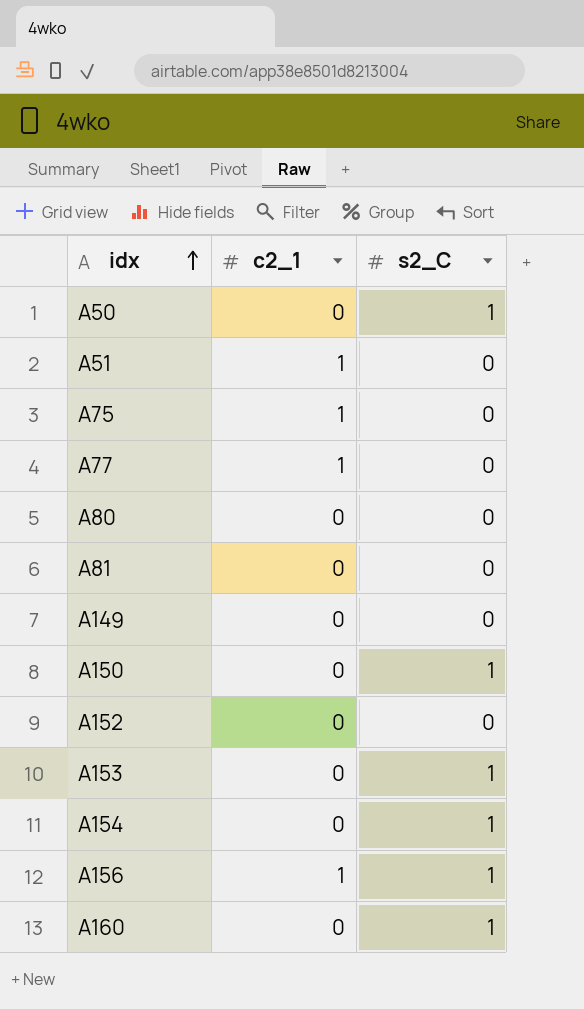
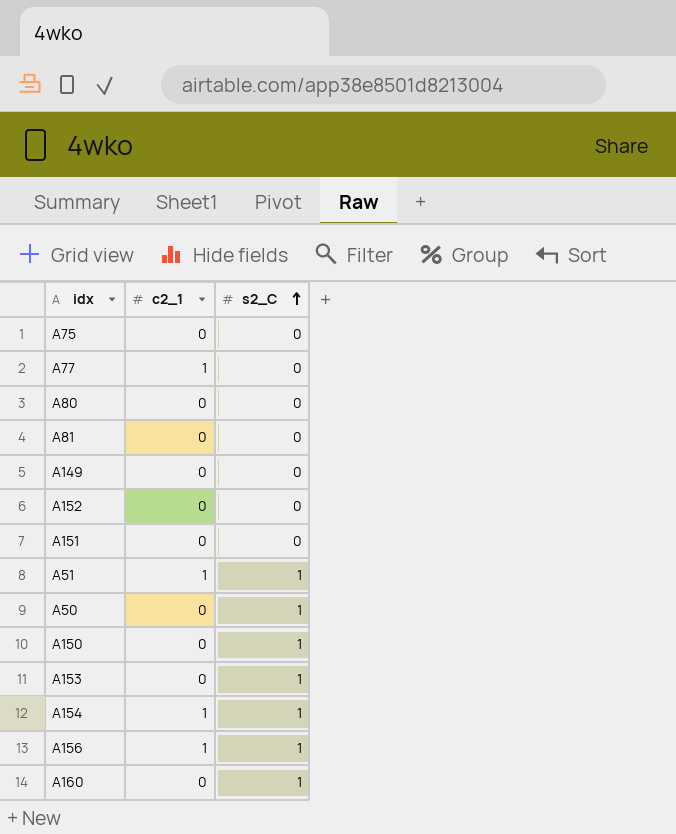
row order: idx ascending -> s2_C ascending
A75 | c2_1: 1 -> 0
row A151: none -> 0 | 0
A51 | s2_C: 0 -> 1
A154 | c2_1: 0 -> 1

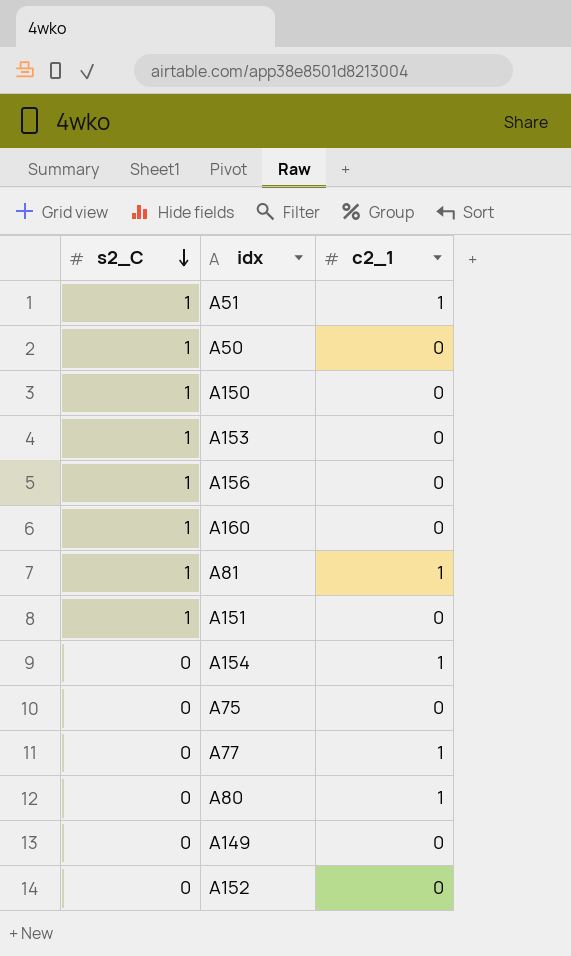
row order: s2_C ascending -> s2_C descending
column s2_C | position: 3 -> 1
A156 | c2_1: 1 -> 0
A81 | s2_C: 0 -> 1
A81 | c2_1: 0 -> 1
A151 | s2_C: 0 -> 1
A154 | s2_C: 1 -> 0
A80 | c2_1: 0 -> 1

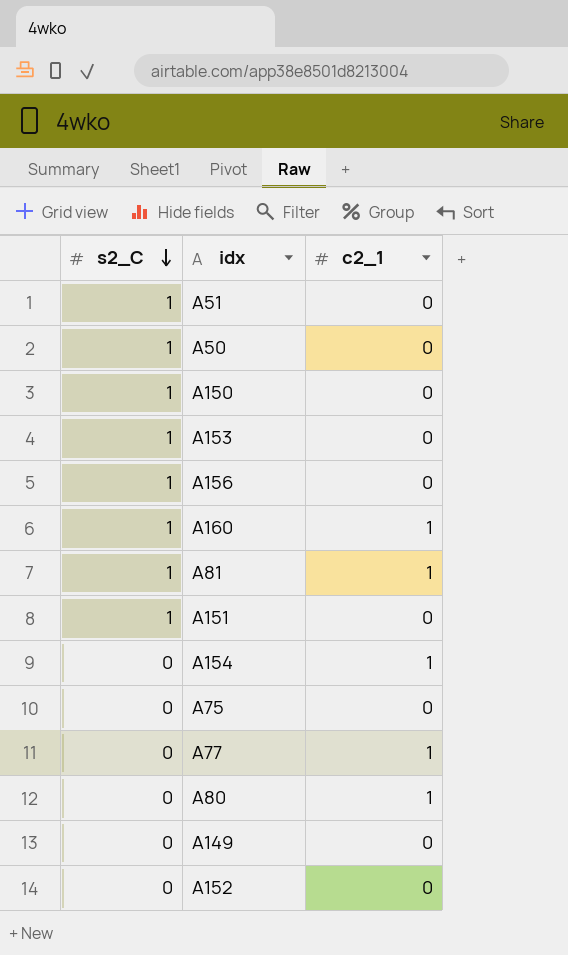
A51 | c2_1: 1 -> 0
A160 | c2_1: 0 -> 1

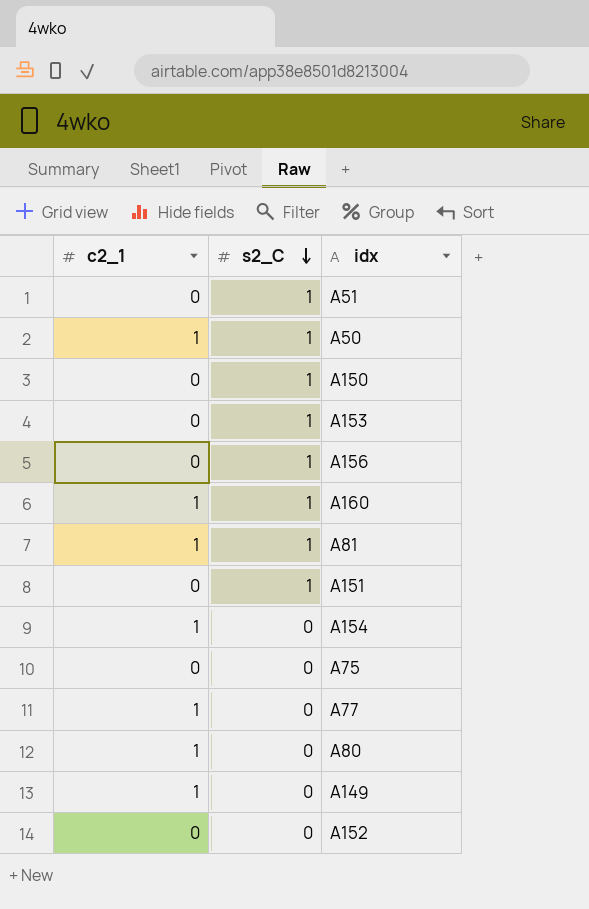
column c2_1 | position: 3 -> 1
A50 | c2_1: 0 -> 1
A149 | c2_1: 0 -> 1

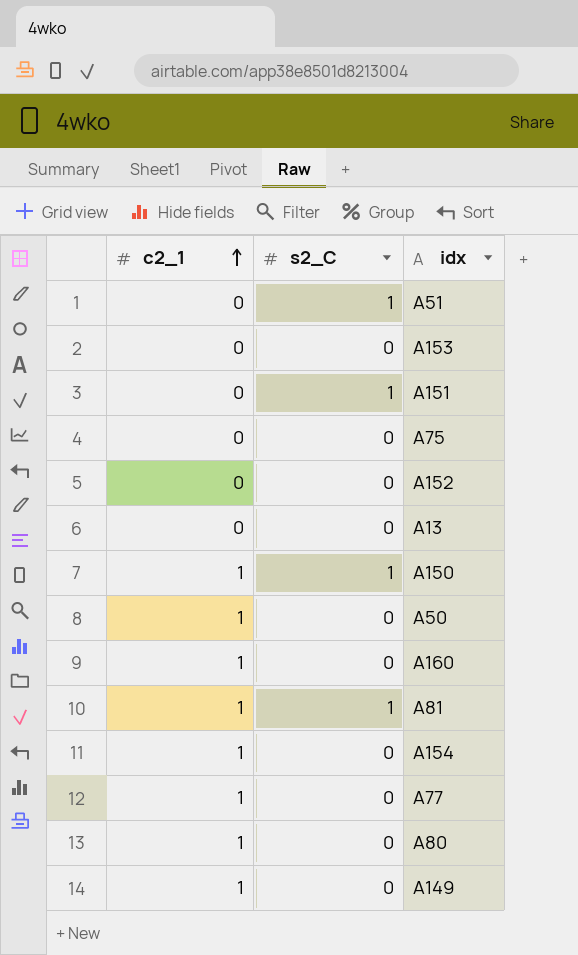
row order: s2_C descending -> c2_1 ascending
row A156: 0 | 1 -> none
A153 | s2_C: 1 -> 0
row A13: none -> 0 | 0
A150 | c2_1: 0 -> 1
A50 | s2_C: 1 -> 0
A160 | s2_C: 1 -> 0

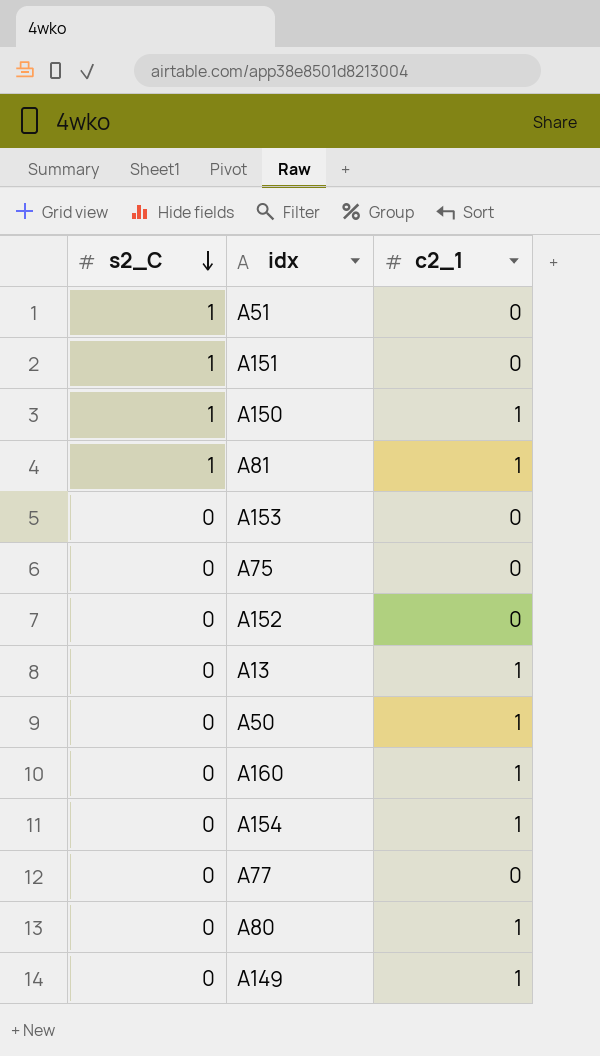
row order: c2_1 ascending -> s2_C descending
column c2_1 | position: 1 -> 3
A13 | c2_1: 0 -> 1
A77 | c2_1: 1 -> 0

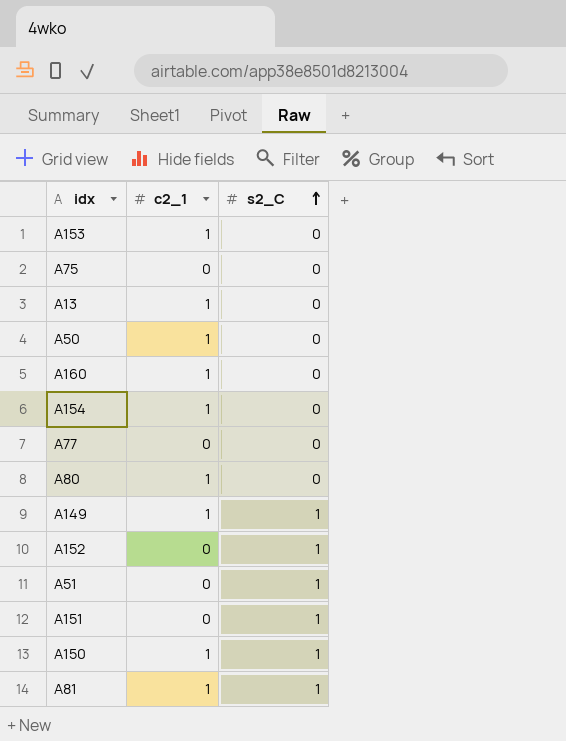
row order: s2_C descending -> s2_C ascending
column s2_C | position: 1 -> 3
A153 | c2_1: 0 -> 1
A149 | s2_C: 0 -> 1
A152 | s2_C: 0 -> 1

